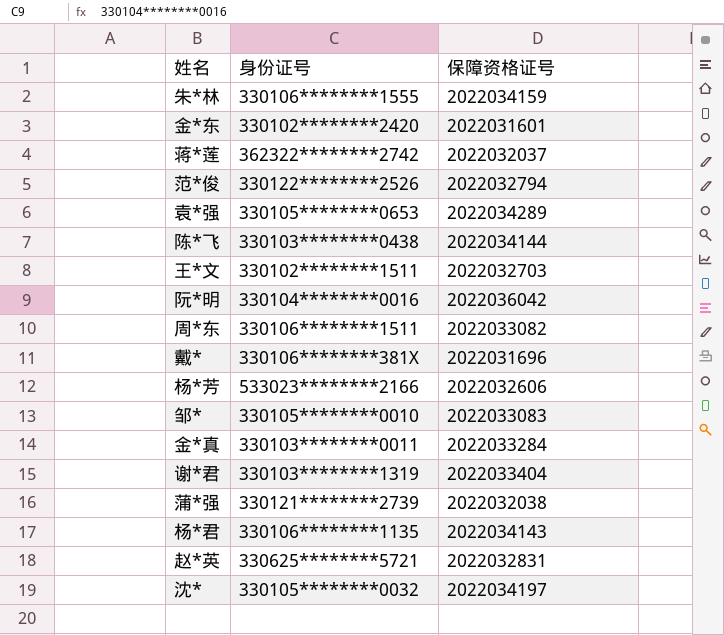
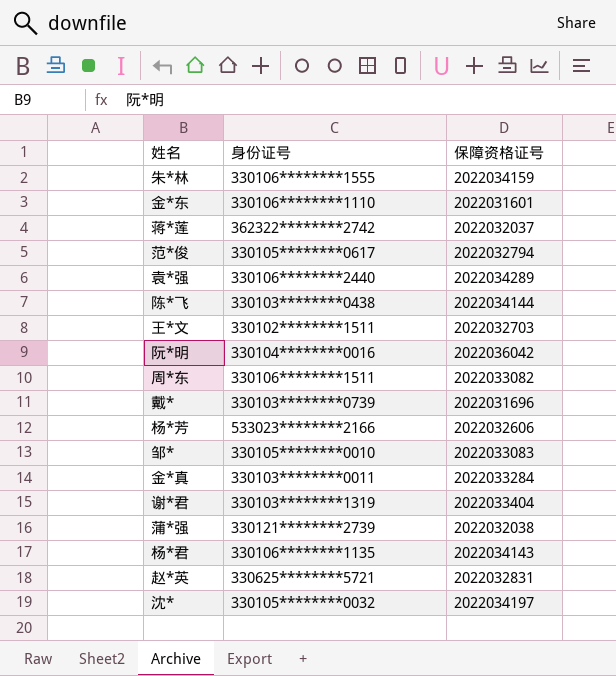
金*东 | 身份证号: 330102********2420 -> 330106********1110
范*俊 | 身份证号: 330122********2526 -> 330105********0617
袁*强 | 身份证号: 330105********0653 -> 330106********2440
戴* | 身份证号: 330106********381X -> 330103********0739

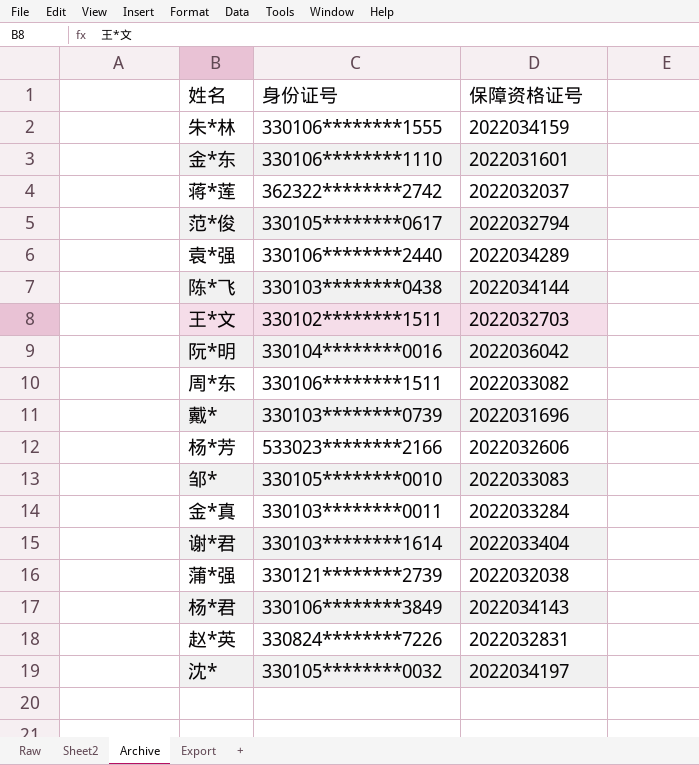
谢*君 | 身份证号: 330103********1319 -> 330103********1614
杨*君 | 身份证号: 330106********1135 -> 330106********3849
赵*英 | 身份证号: 330625********5721 -> 330824********7226

